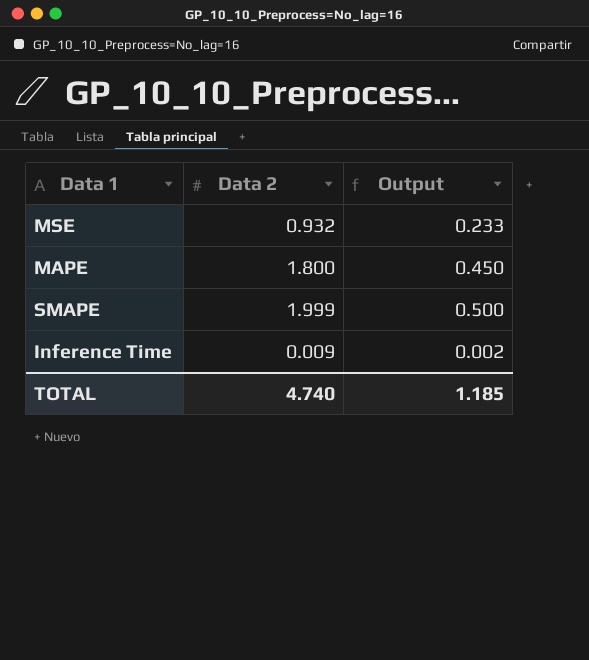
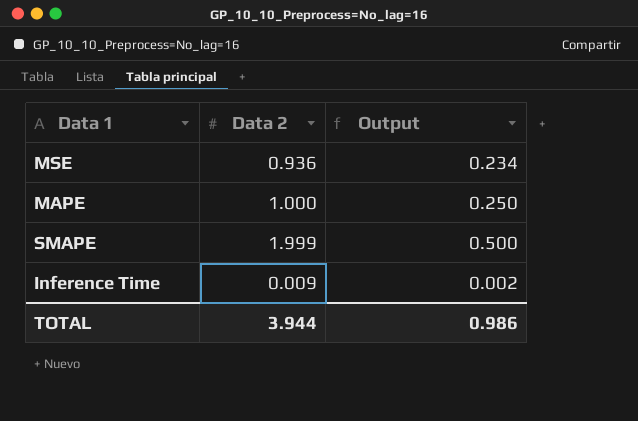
MSE | Data 2: 0.932 -> 0.936
MSE | Output: 0.233 -> 0.234
MAPE | Data 2: 1.800 -> 1.000
MAPE | Output: 0.450 -> 0.250
TOTAL | Data 2: 4.740 -> 3.944
TOTAL | Output: 1.185 -> 0.986

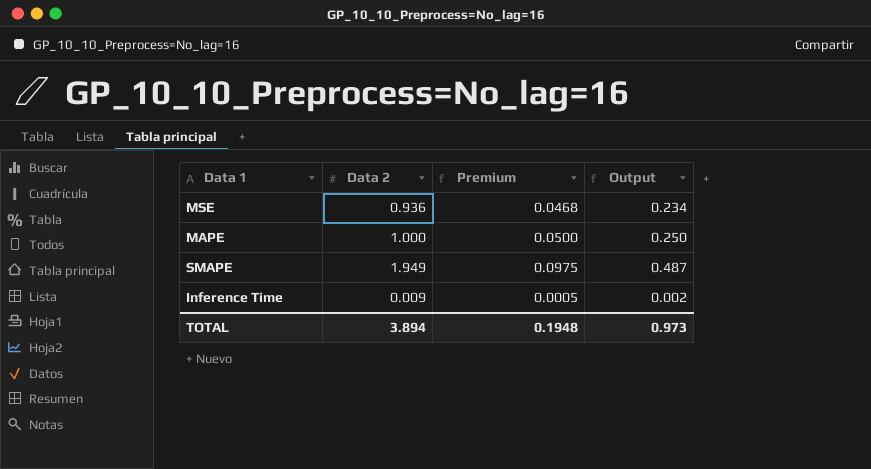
column Premium | formula: none -> [Data 2] * 0.05
SMAPE | Data 2: 1.999 -> 1.949
SMAPE | Output: 0.500 -> 0.487
TOTAL | Data 2: 3.944 -> 3.894
TOTAL | Output: 0.986 -> 0.973

